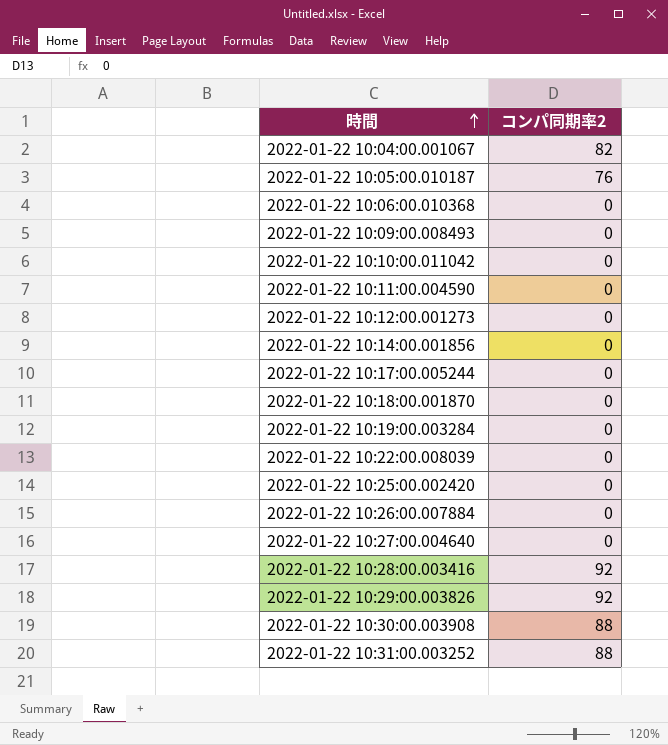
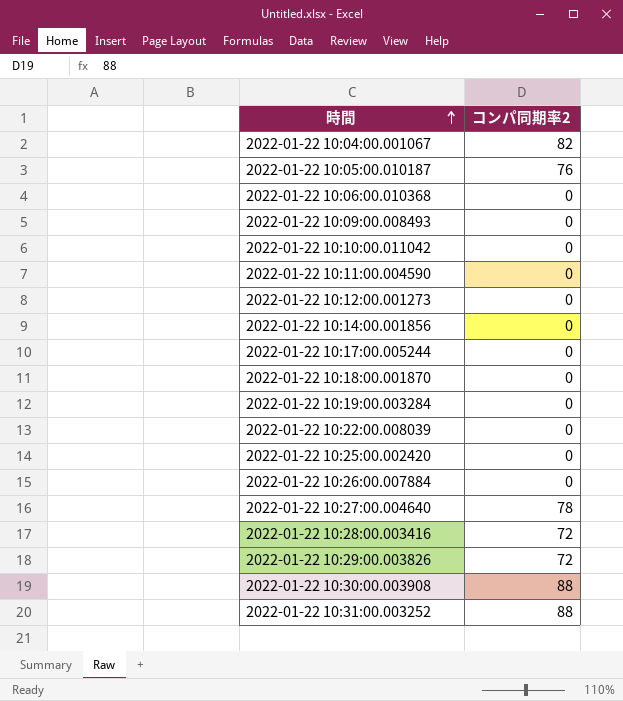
2022-01-22 10:27:00.004640 | コンパ同期率2: 0 -> 78
2022-01-22 10:28:00.003416 | コンパ同期率2: 92 -> 72
2022-01-22 10:29:00.003826 | コンパ同期率2: 92 -> 72

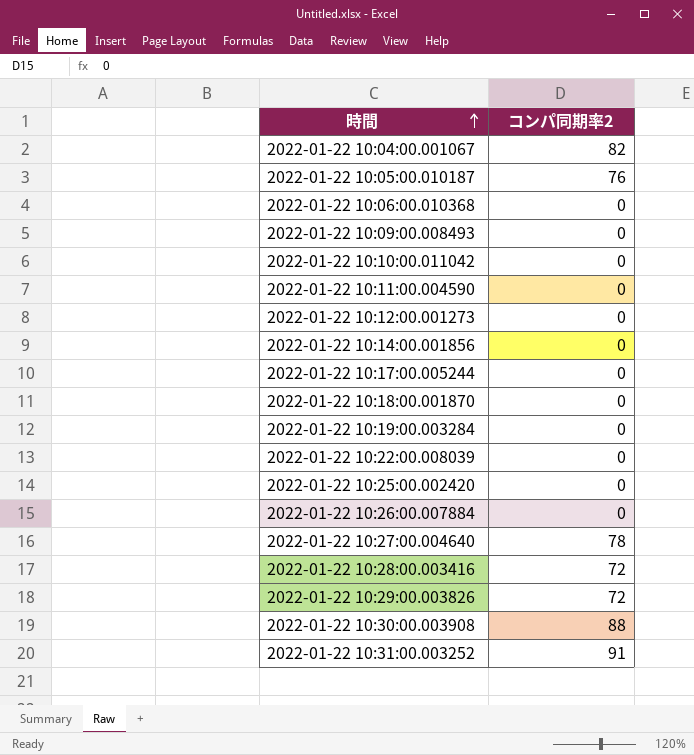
2022-01-22 10:31:00.003252 | コンパ同期率2: 88 -> 91

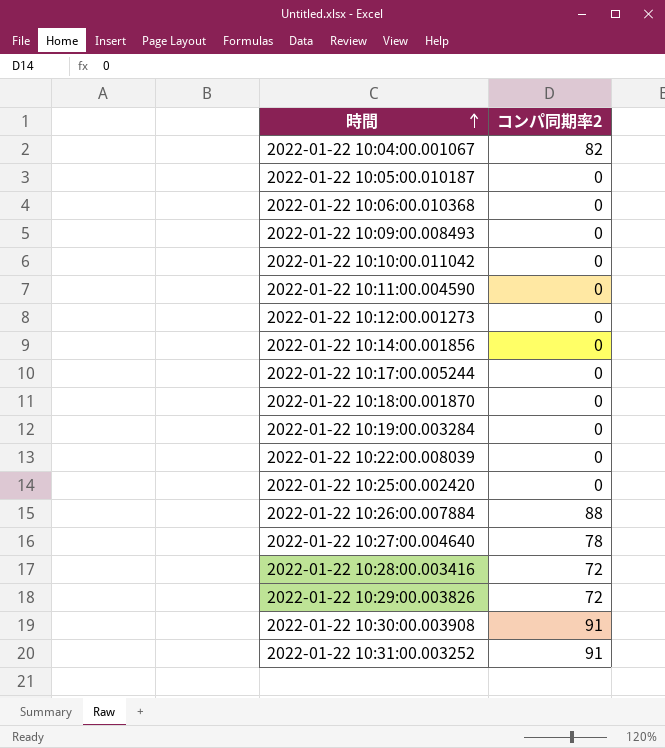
2022-01-22 10:05:00.010187 | コンパ同期率2: 76 -> 0
2022-01-22 10:26:00.007884 | コンパ同期率2: 0 -> 88
2022-01-22 10:30:00.003908 | コンパ同期率2: 88 -> 91

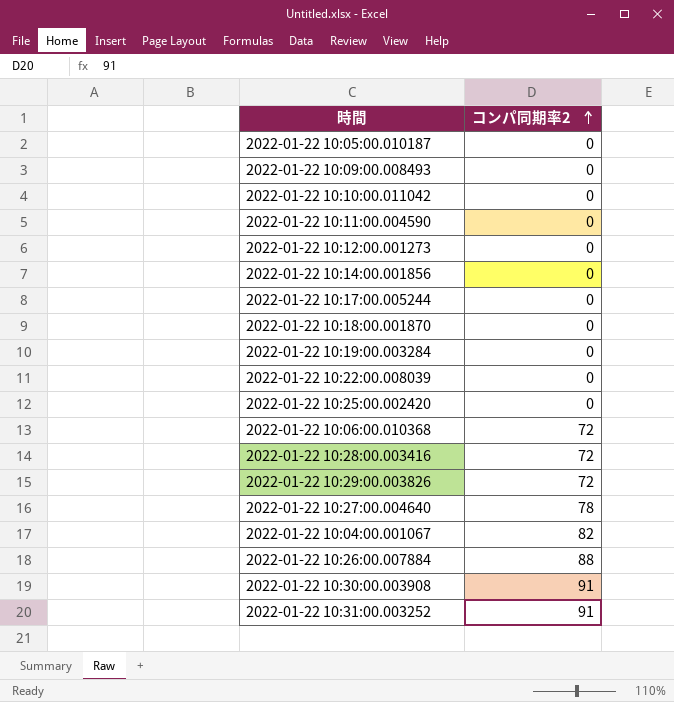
row order: 時間 ascending -> コンパ同期率2 ascending
2022-01-22 10:06:00.010368 | コンパ同期率2: 0 -> 72

